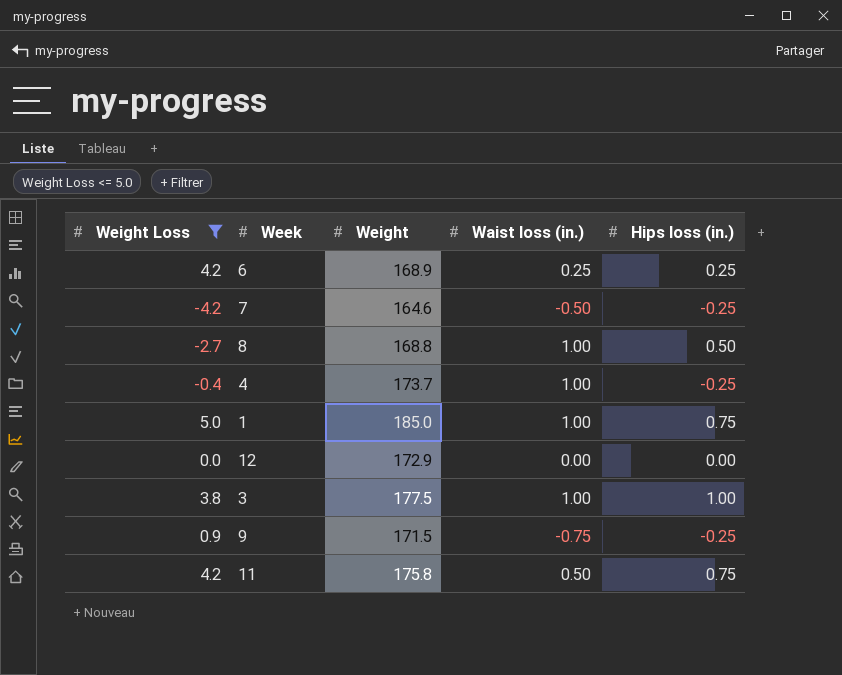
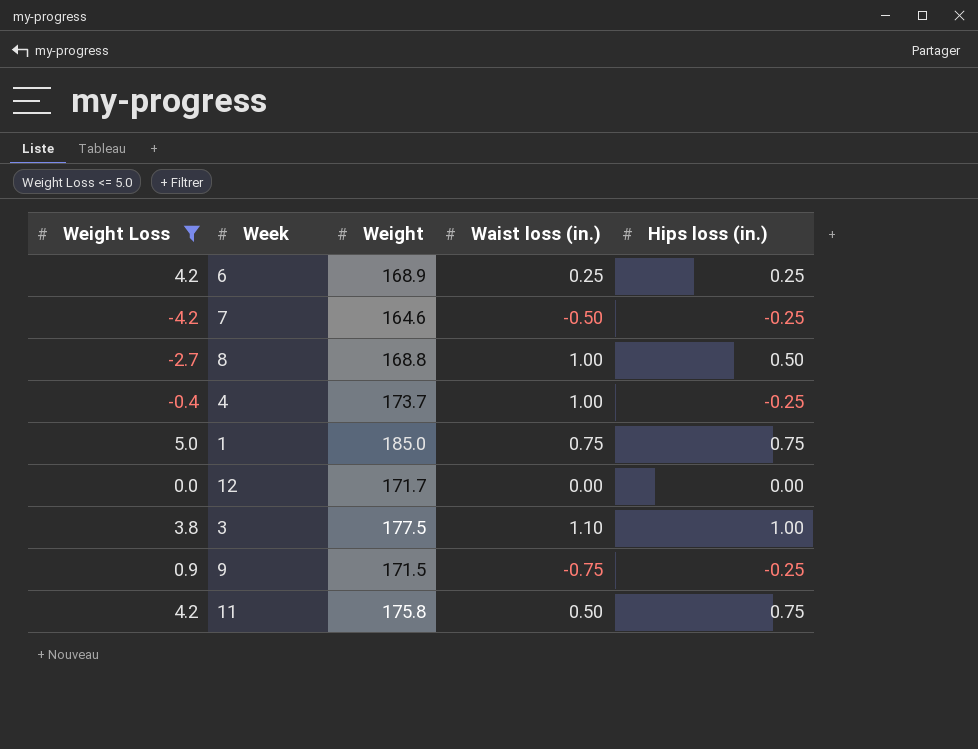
1 | Waist loss (in.): 1.00 -> 0.75
12 | Weight: 172.9 -> 171.7
3 | Waist loss (in.): 1.00 -> 1.10

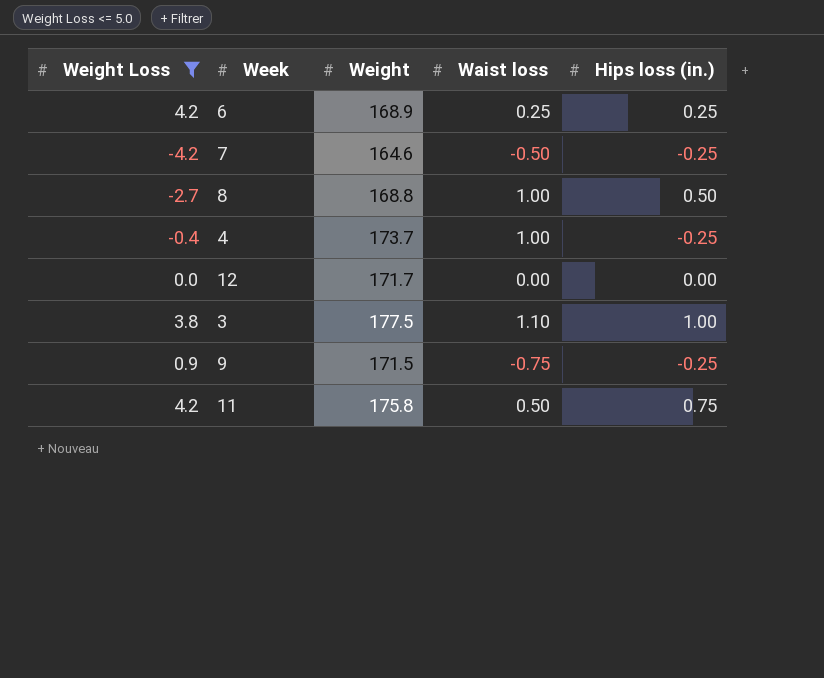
column name: Waist loss (in.) -> Waist loss
row 1: 5.0 | 185.0 | 0.75 | 0.75 -> none

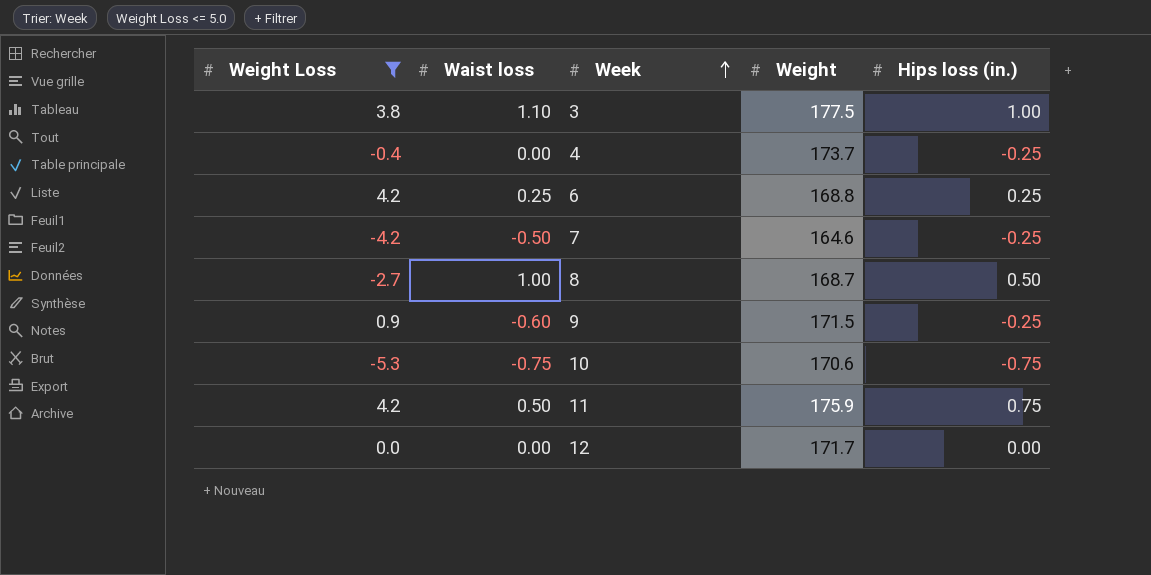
row order: none -> Week ascending
column Waist loss | position: 4 -> 2
4 | Waist loss: 1.00 -> 0.00
6 | Weight: 168.9 -> 168.8
8 | Weight: 168.8 -> 168.7
9 | Waist loss: -0.75 -> -0.60
row 10: none -> -5.3 | -0.75 | 170.6 | -0.75
11 | Weight: 175.8 -> 175.9

